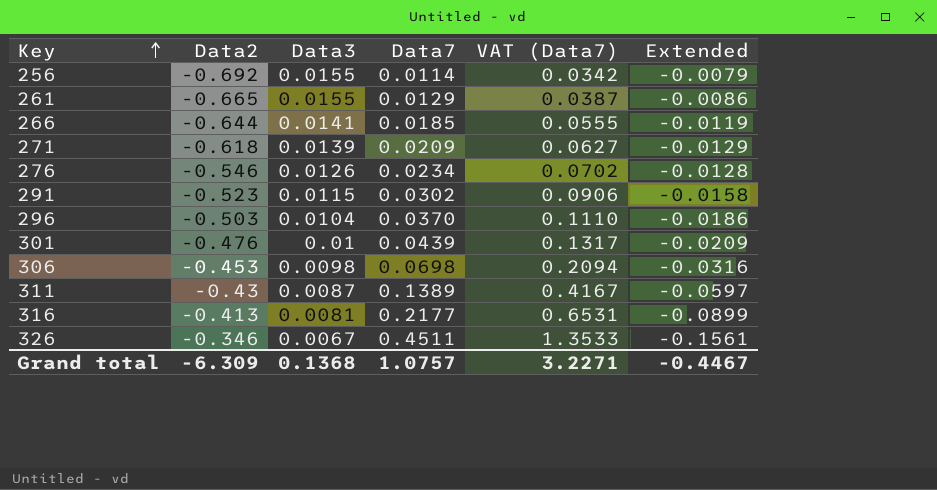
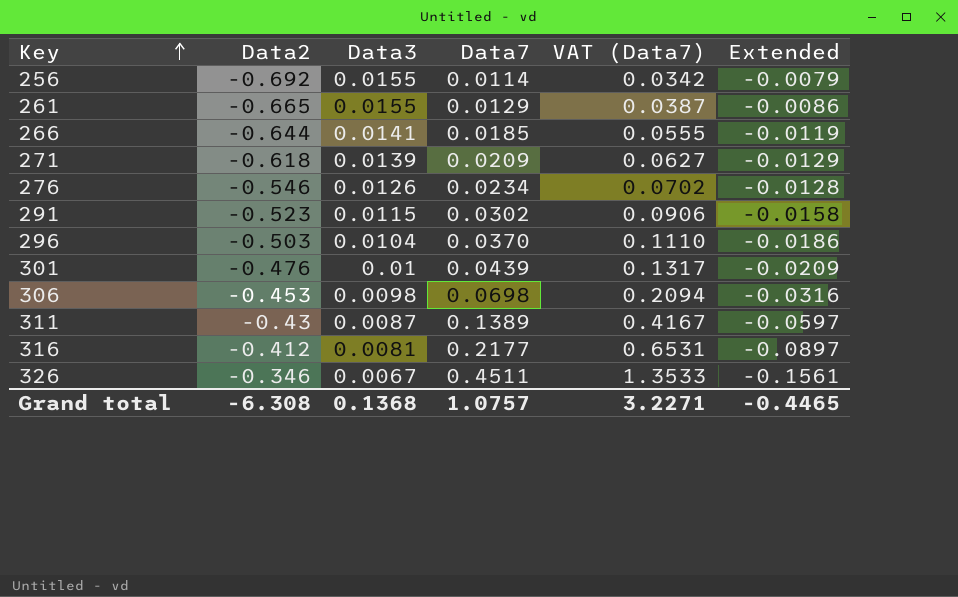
316 | Data2: -0.413 -> -0.412
316 | Extended: -0.0899 -> -0.0897
Grand total | Data2: -6.309 -> -6.308
Grand total | Extended: -0.4467 -> -0.4465

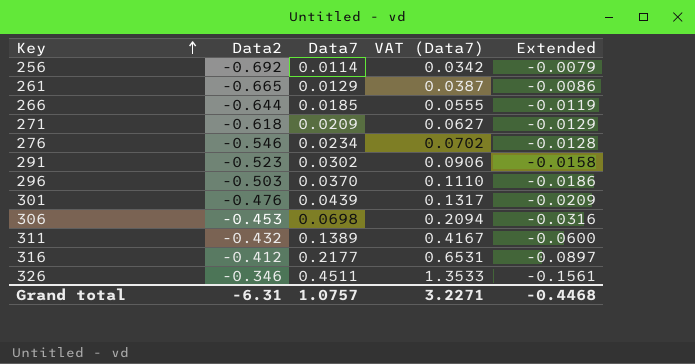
column Data3 | position: 3 -> none
311 | Data2: -0.43 -> -0.432
311 | Extended: -0.0597 -> -0.0600
Grand total | Data2: -6.308 -> -6.31
Grand total | Extended: -0.4465 -> -0.4468

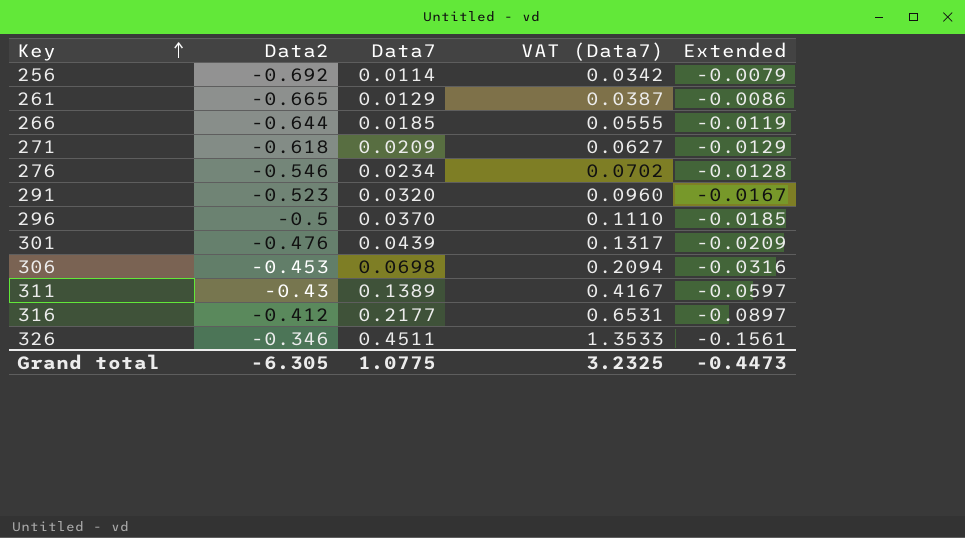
291 | Data7: 0.0302 -> 0.0320
291 | VAT (Data7): 0.0906 -> 0.0960
291 | Extended: -0.0158 -> -0.0167
296 | Data2: -0.503 -> -0.5
296 | Extended: -0.0186 -> -0.0185
311 | Data2: -0.432 -> -0.43
311 | Extended: -0.0600 -> -0.0597
Grand total | Data2: -6.31 -> -6.305
Grand total | Data7: 1.0757 -> 1.0775
Grand total | VAT (Data7): 3.2271 -> 3.2325
Grand total | Extended: -0.4468 -> -0.4473

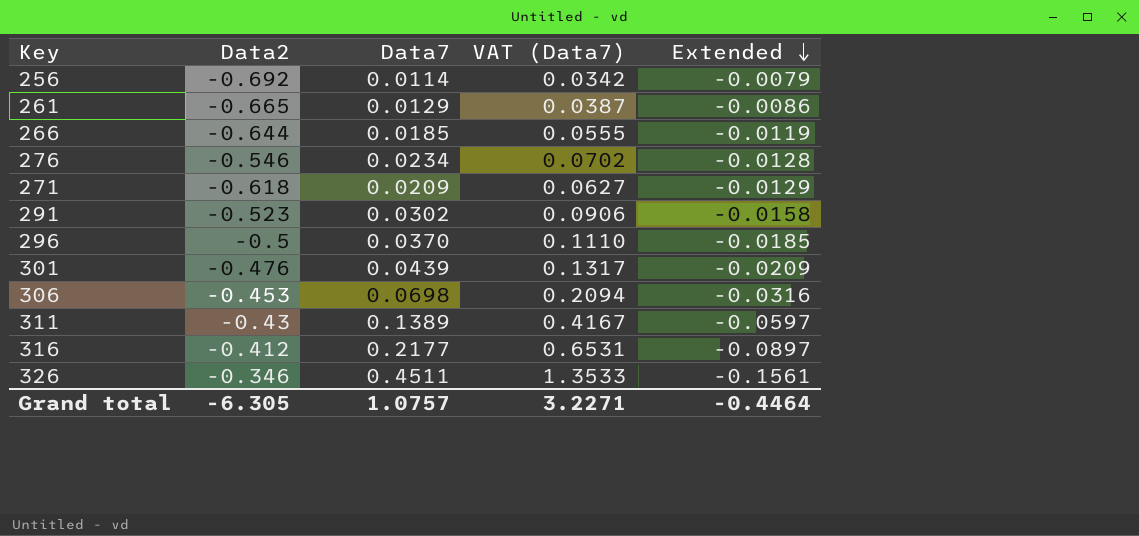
row order: Key ascending -> Extended descending
291 | Data7: 0.0320 -> 0.0302
291 | VAT (Data7): 0.0960 -> 0.0906
291 | Extended: -0.0167 -> -0.0158
Grand total | Data7: 1.0775 -> 1.0757
Grand total | VAT (Data7): 3.2325 -> 3.2271
Grand total | Extended: -0.4473 -> -0.4464

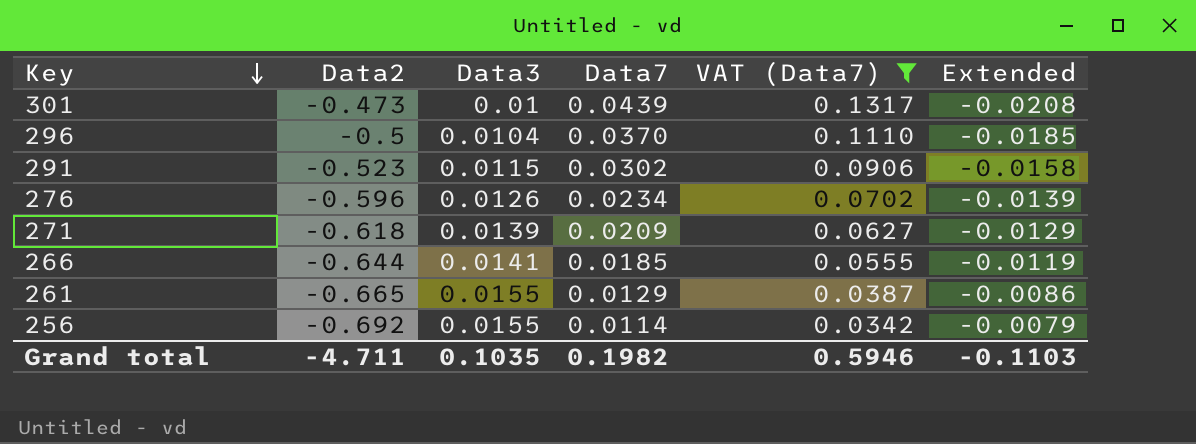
filter: none -> VAT (Data7) <= 0.1317
row order: Extended descending -> Key descending
column Data3 | position: none -> 3
301 | Data2: -0.476 -> -0.473
301 | Extended: -0.0209 -> -0.0208
276 | Data2: -0.546 -> -0.596
276 | Extended: -0.0128 -> -0.0139
Grand total | Data2: -6.305 -> -4.711
Grand total | Data7: 1.0757 -> 0.1982
Grand total | VAT (Data7): 3.2271 -> 0.5946
Grand total | Extended: -0.4464 -> -0.1103

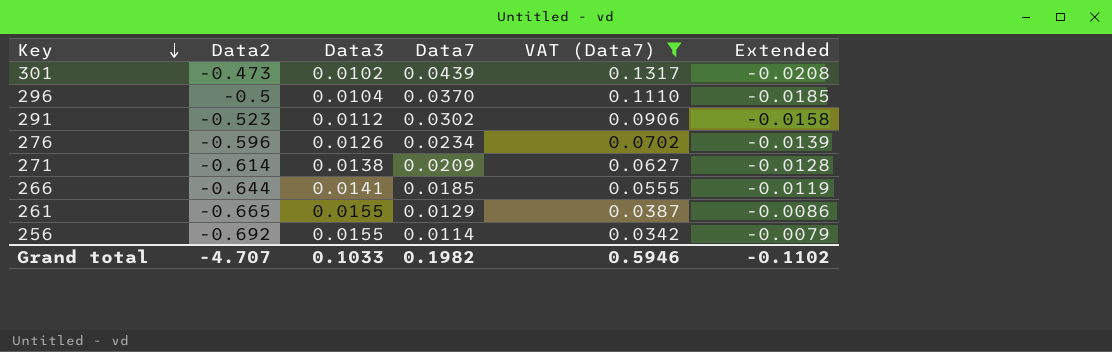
301 | Data3: 0.01 -> 0.0102
291 | Data3: 0.0115 -> 0.0112
271 | Data2: -0.618 -> -0.614
271 | Data3: 0.0139 -> 0.0138
271 | Extended: -0.0129 -> -0.0128
Grand total | Data2: -4.711 -> -4.707
Grand total | Data3: 0.1035 -> 0.1033
Grand total | Extended: -0.1103 -> -0.1102

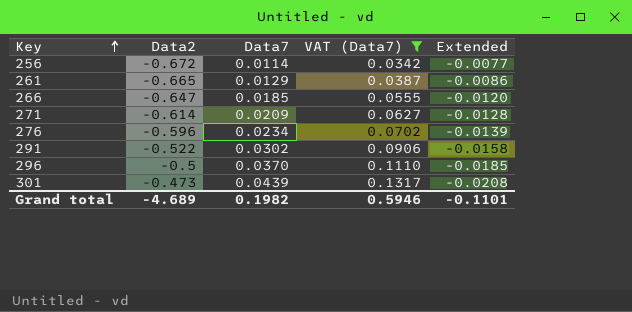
row order: Key descending -> Key ascending
column Data3 | position: 3 -> none
256 | Data2: -0.692 -> -0.672
256 | Extended: -0.0079 -> -0.0077
266 | Data2: -0.644 -> -0.647
266 | Extended: -0.0119 -> -0.0120
291 | Data2: -0.523 -> -0.522
Grand total | Data2: -4.707 -> -4.689
Grand total | Extended: -0.1102 -> -0.1101

